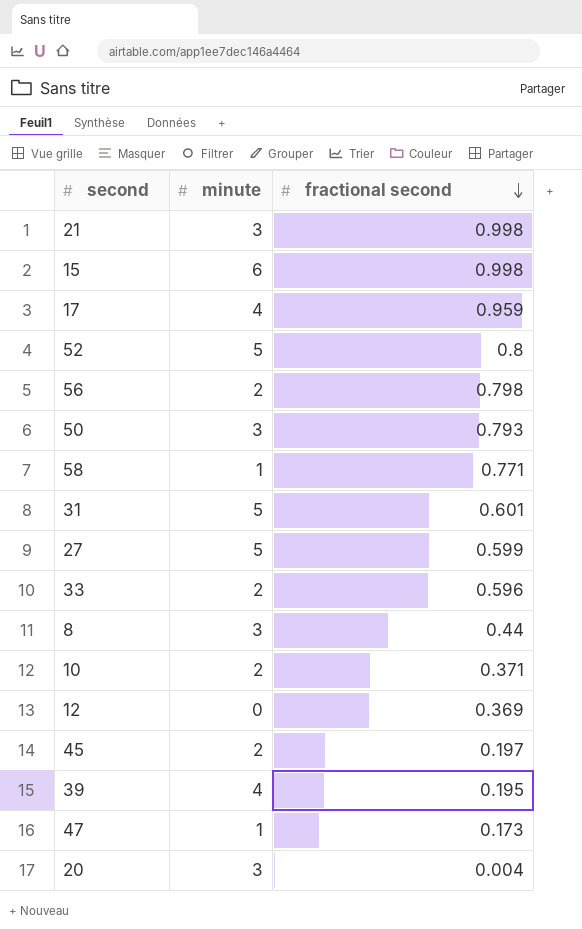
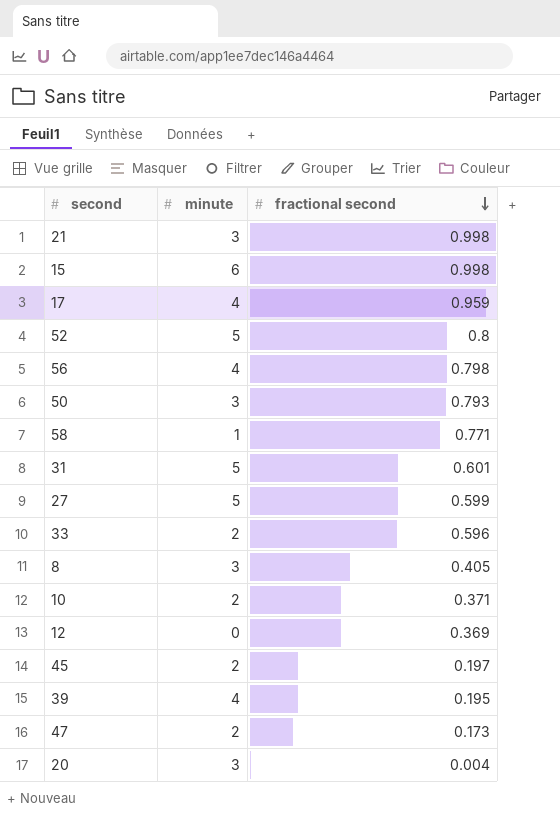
56 | minute: 2 -> 4
8 | fractional second: 0.44 -> 0.405
47 | minute: 1 -> 2

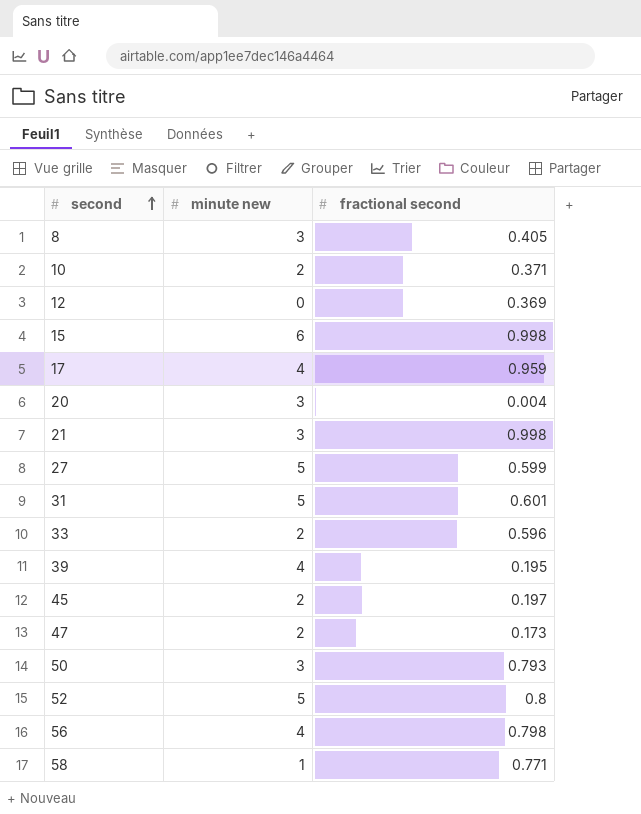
row order: fractional second descending -> second ascending
column name: minute -> minute new

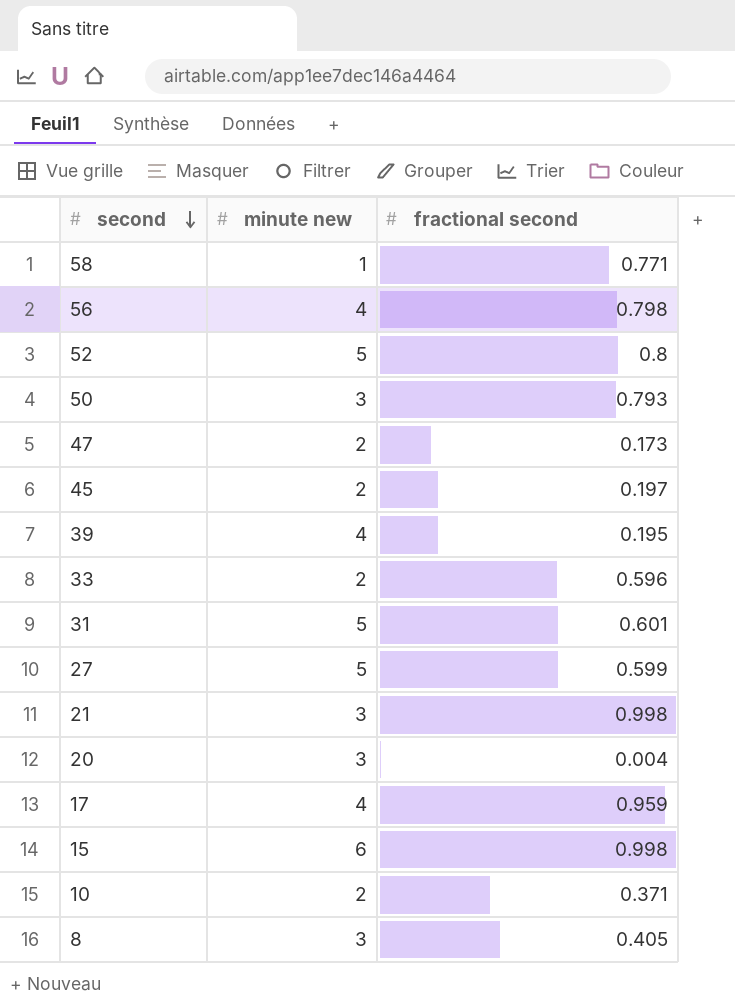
row order: second ascending -> second descending
row 12: 0 | 0.369 -> none

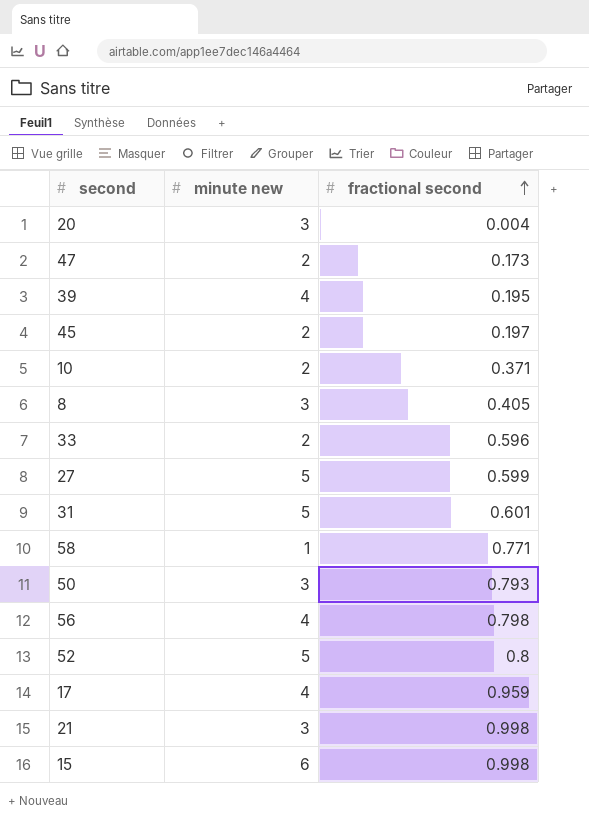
row order: second descending -> fractional second ascending

